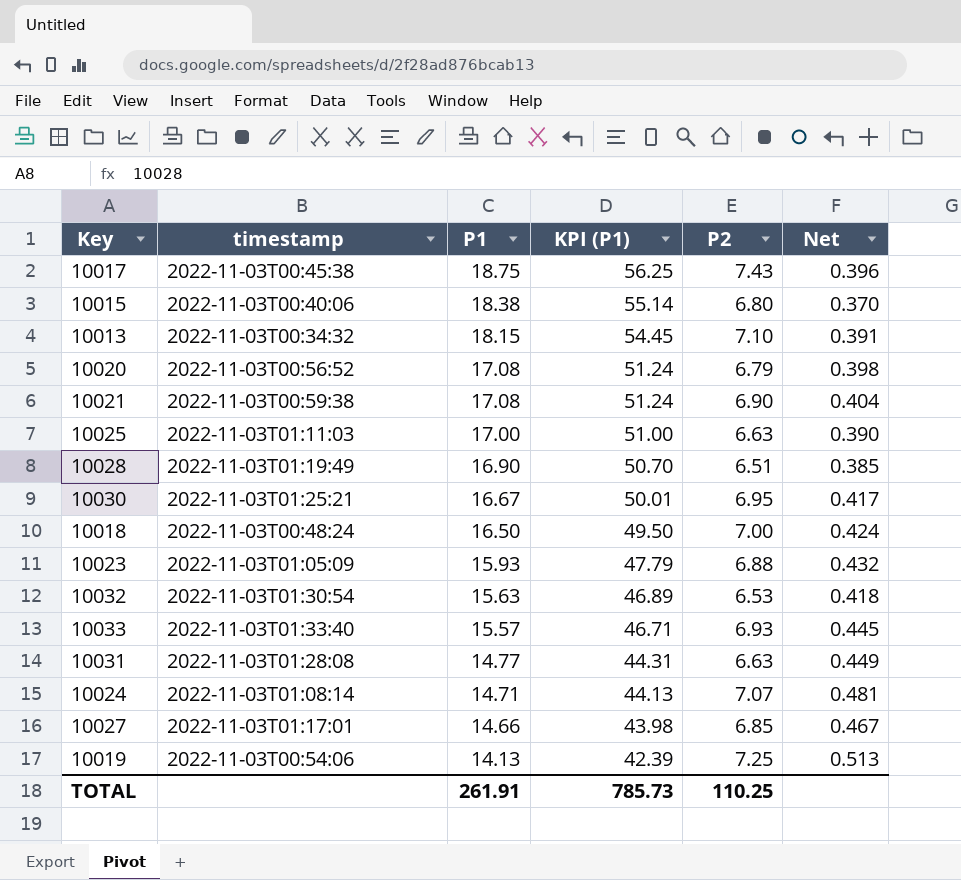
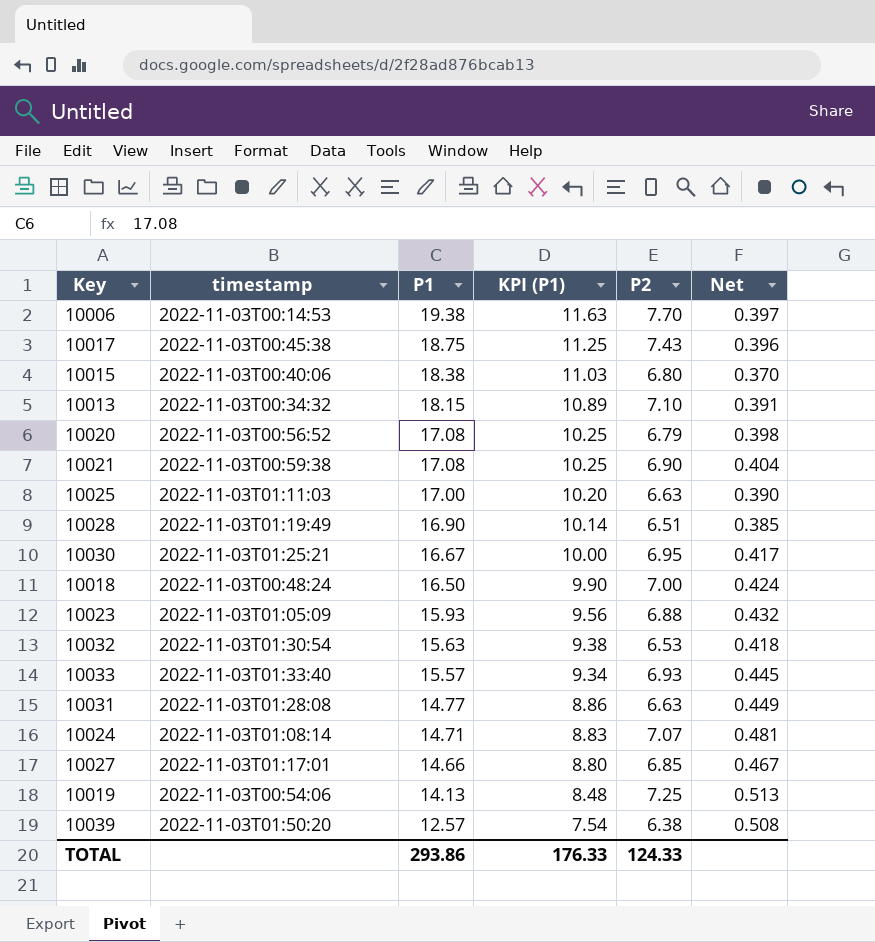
column KPI (P1) | formula: [P1] * 3 -> [P1] * 0.6
row 10006: none -> 2022-11-03T00:14:53 | 19.38 | 11.63 | 7.70 | 0.397
row 10039: none -> 2022-11-03T01:50:20 | 12.57 | 7.54 | 6.38 | 0.508
TOTAL | P1: 261.91 -> 293.86
TOTAL | KPI (P1): 785.73 -> 176.33
TOTAL | P2: 110.25 -> 124.33

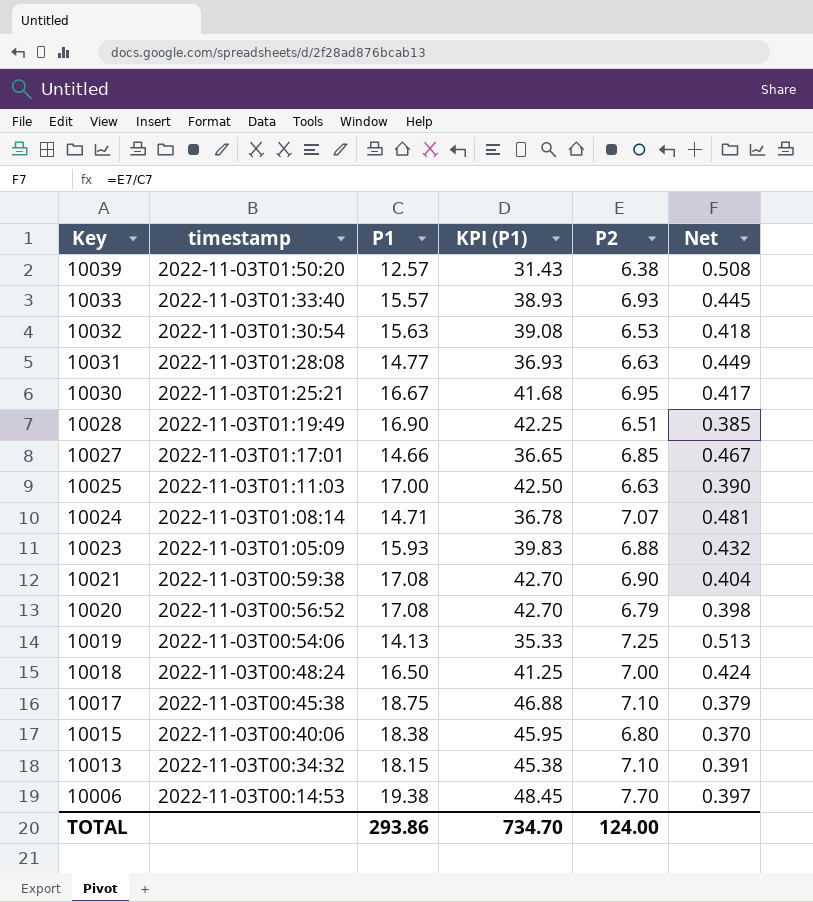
row order: P1 descending -> Key descending
column KPI (P1) | formula: [P1] * 0.6 -> [P1] * 2.5
10017 | P2: 7.43 -> 7.10
10017 | Net: 0.396 -> 0.379
TOTAL | KPI (P1): 176.33 -> 734.70
TOTAL | P2: 124.33 -> 124.00

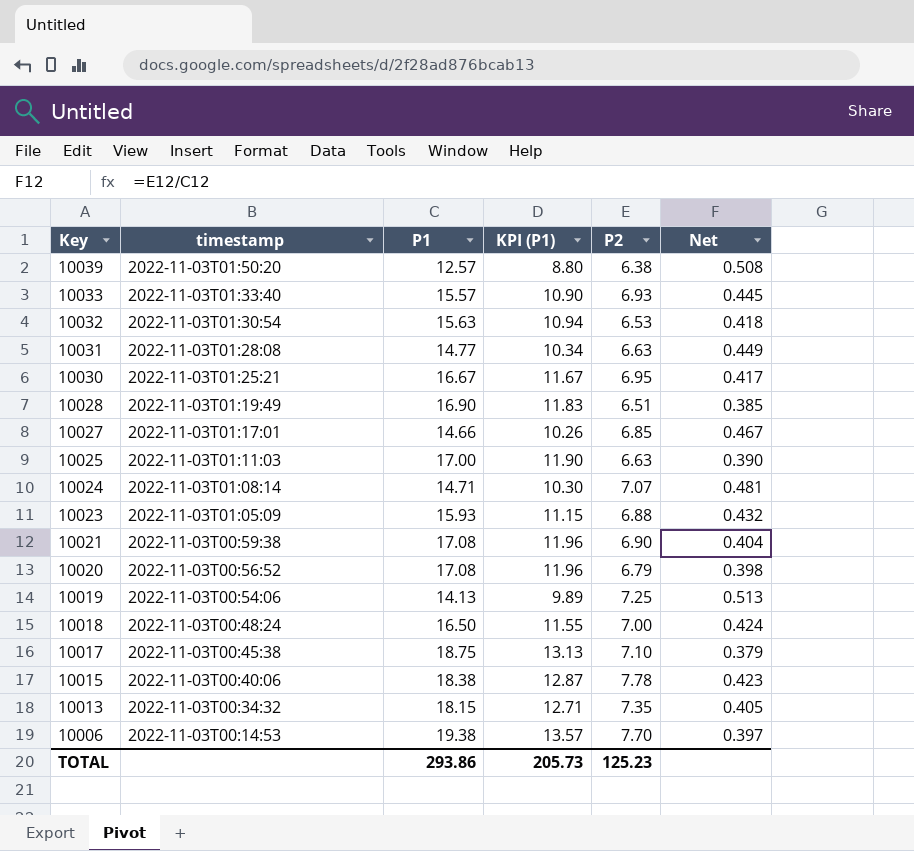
column KPI (P1) | formula: [P1] * 2.5 -> [P1] * 0.7
10015 | P2: 6.80 -> 7.78
10015 | Net: 0.370 -> 0.423
10013 | P2: 7.10 -> 7.35
10013 | Net: 0.391 -> 0.405
TOTAL | KPI (P1): 734.70 -> 205.73
TOTAL | P2: 124.00 -> 125.23

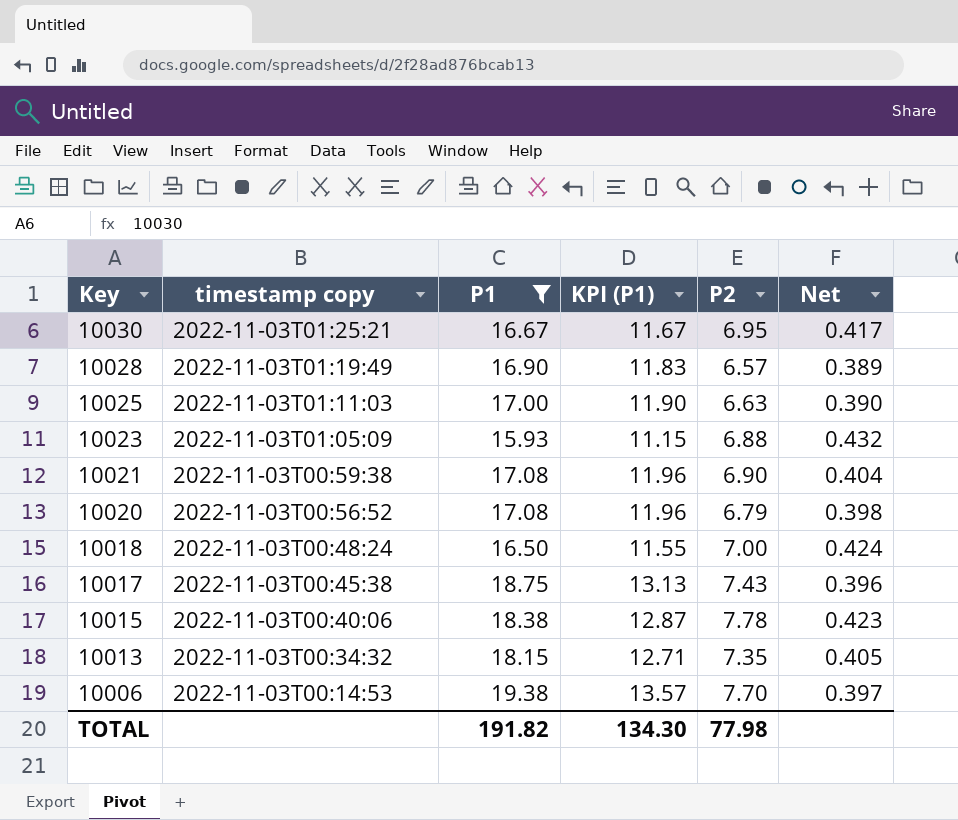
filter: none -> P1 >= 15.93
column name: timestamp -> timestamp copy
10028 | P2: 6.51 -> 6.57
10028 | Net: 0.385 -> 0.389
10017 | P2: 7.10 -> 7.43
10017 | Net: 0.379 -> 0.396
TOTAL | P1: 293.86 -> 191.82
TOTAL | KPI (P1): 205.73 -> 134.30
TOTAL | P2: 125.23 -> 77.98

